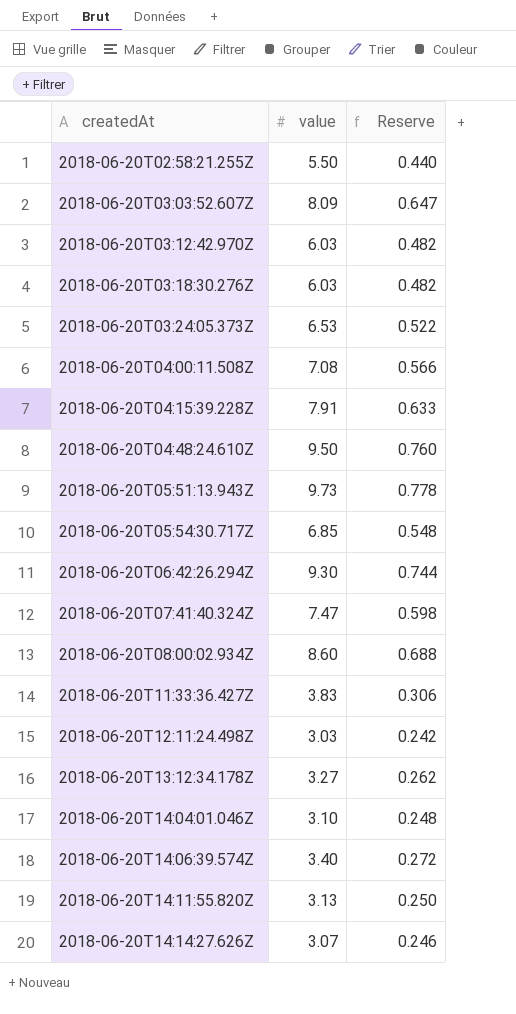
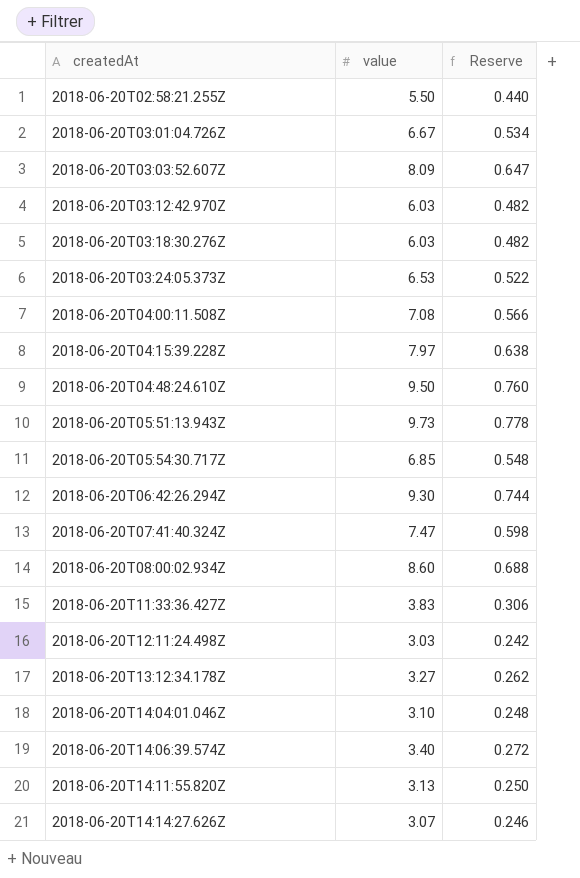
row 2018-06-20T03:01:04.726Z: none -> 6.67 | 0.534
2018-06-20T04:15:39.228Z | value: 7.91 -> 7.97
2018-06-20T04:15:39.228Z | Reserve: 0.633 -> 0.638

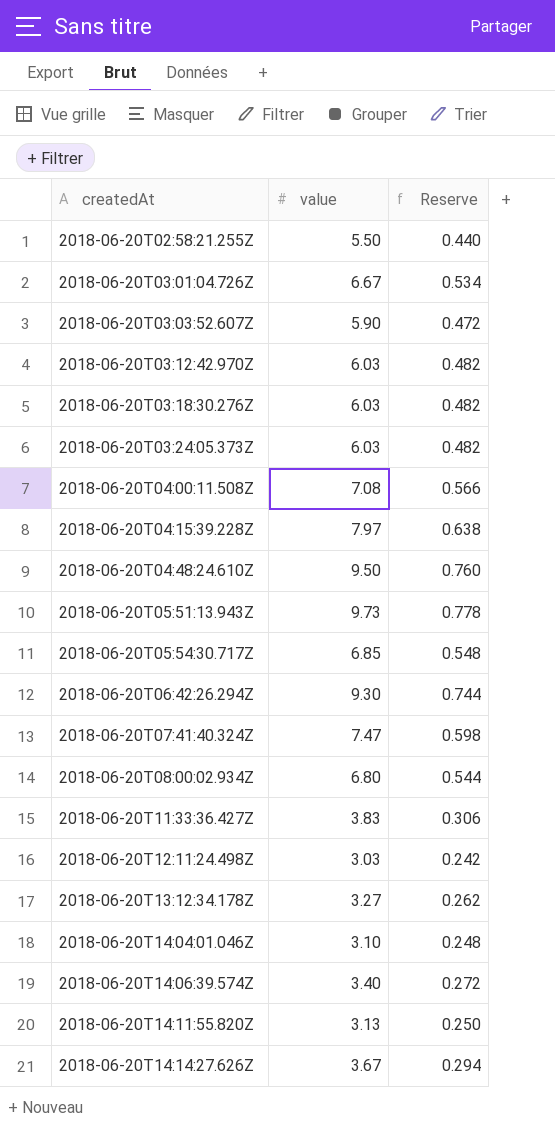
2018-06-20T03:03:52.607Z | value: 8.09 -> 5.90
2018-06-20T03:03:52.607Z | Reserve: 0.647 -> 0.472
2018-06-20T03:24:05.373Z | value: 6.53 -> 6.03
2018-06-20T03:24:05.373Z | Reserve: 0.522 -> 0.482
2018-06-20T08:00:02.934Z | value: 8.60 -> 6.80
2018-06-20T08:00:02.934Z | Reserve: 0.688 -> 0.544
2018-06-20T14:14:27.626Z | value: 3.07 -> 3.67
2018-06-20T14:14:27.626Z | Reserve: 0.246 -> 0.294

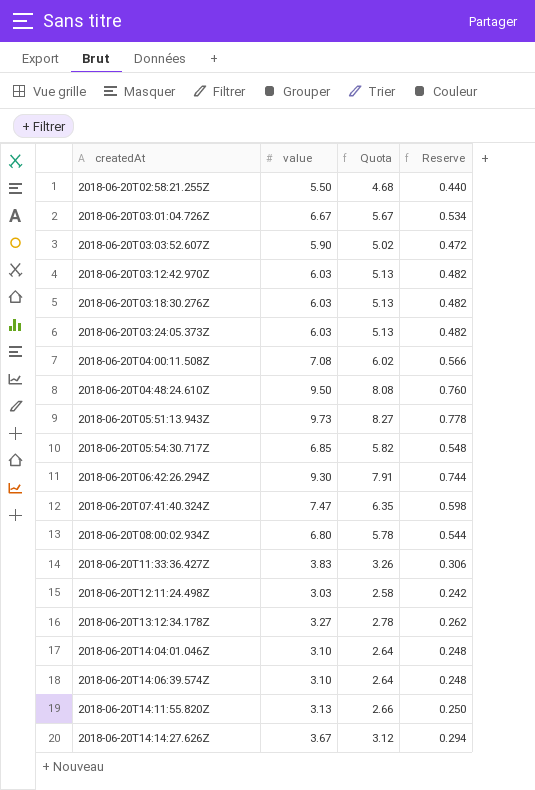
column Quota | formula: none -> [value] * 0.85
row 2018-06-20T04:15:39.228Z: 7.97 | 0.638 -> none
2018-06-20T14:06:39.574Z | value: 3.40 -> 3.10
2018-06-20T14:06:39.574Z | Reserve: 0.272 -> 0.248

